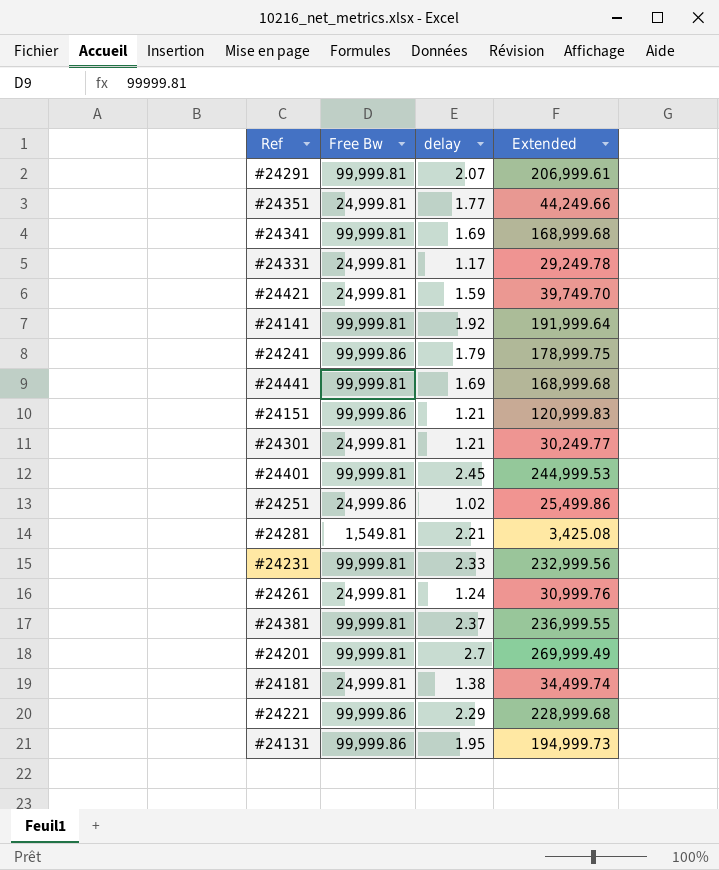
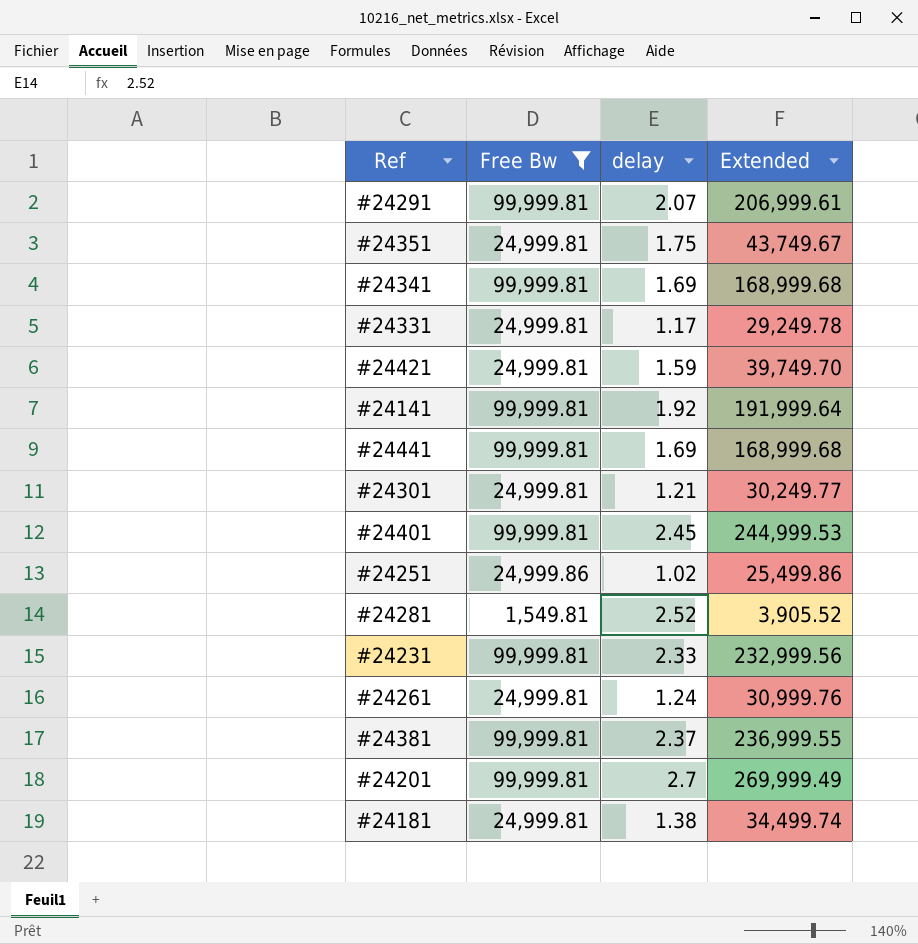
filter: none -> Free Bw != 99,999.86
#24351 | delay: 1.77 -> 1.75
#24351 | Extended: 44,249.66 -> 43,749.67
#24281 | delay: 2.21 -> 2.52
#24281 | Extended: 3,425.08 -> 3,905.52

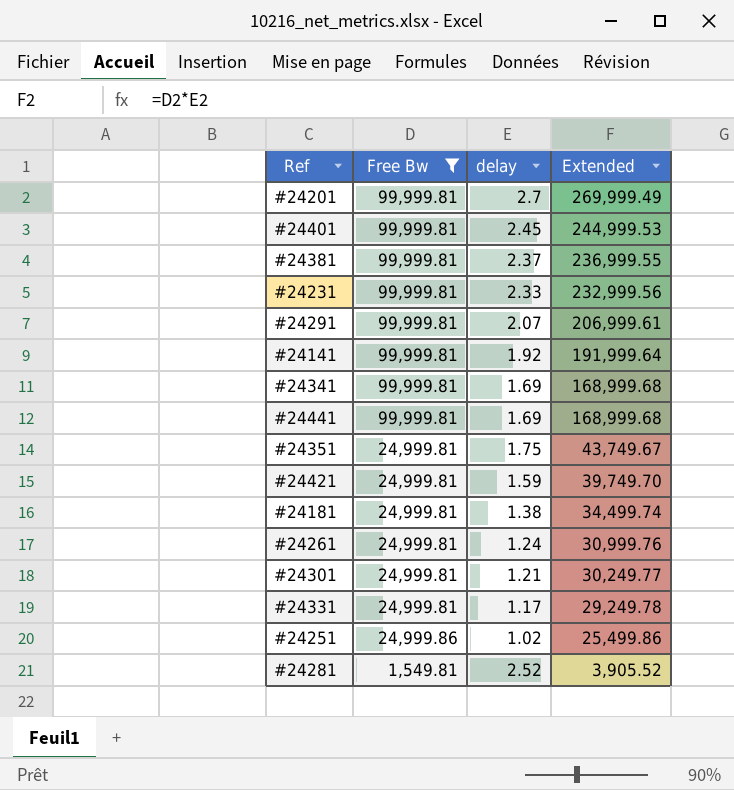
row order: none -> Extended descending

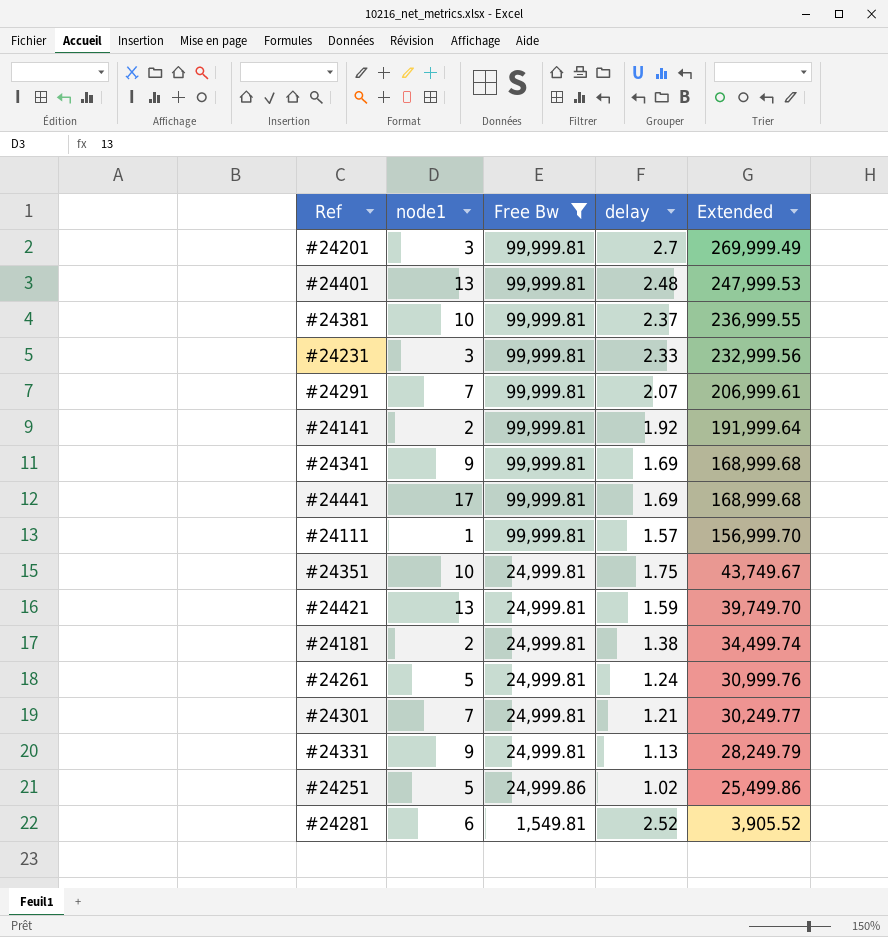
column node1 | position: none -> 2
#24401 | delay: 2.45 -> 2.48
#24401 | Extended: 244,999.53 -> 247,999.53
row #24111: none -> 1 | 99,999.81 | 1.57 | 156,999.70
#24331 | delay: 1.17 -> 1.13
#24331 | Extended: 29,249.78 -> 28,249.79

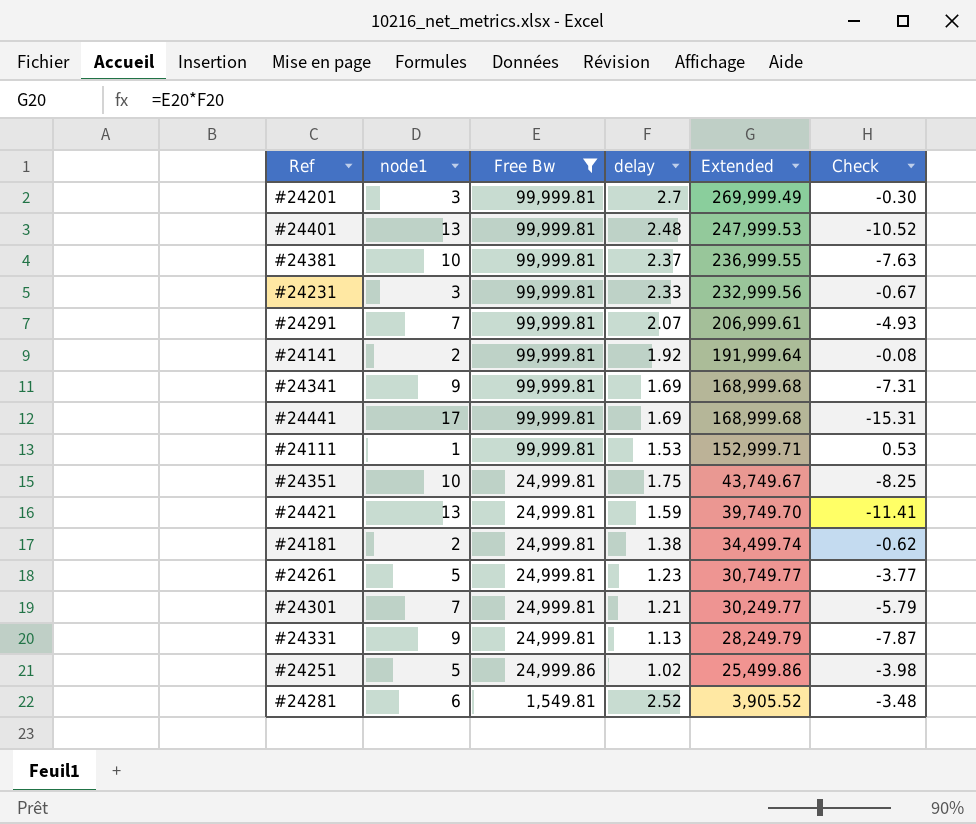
column Check | formula: none -> [delay] - [node1]
#24111 | delay: 1.57 -> 1.53
#24111 | Extended: 156,999.70 -> 152,999.71
#24261 | delay: 1.24 -> 1.23
#24261 | Extended: 30,999.76 -> 30,749.77

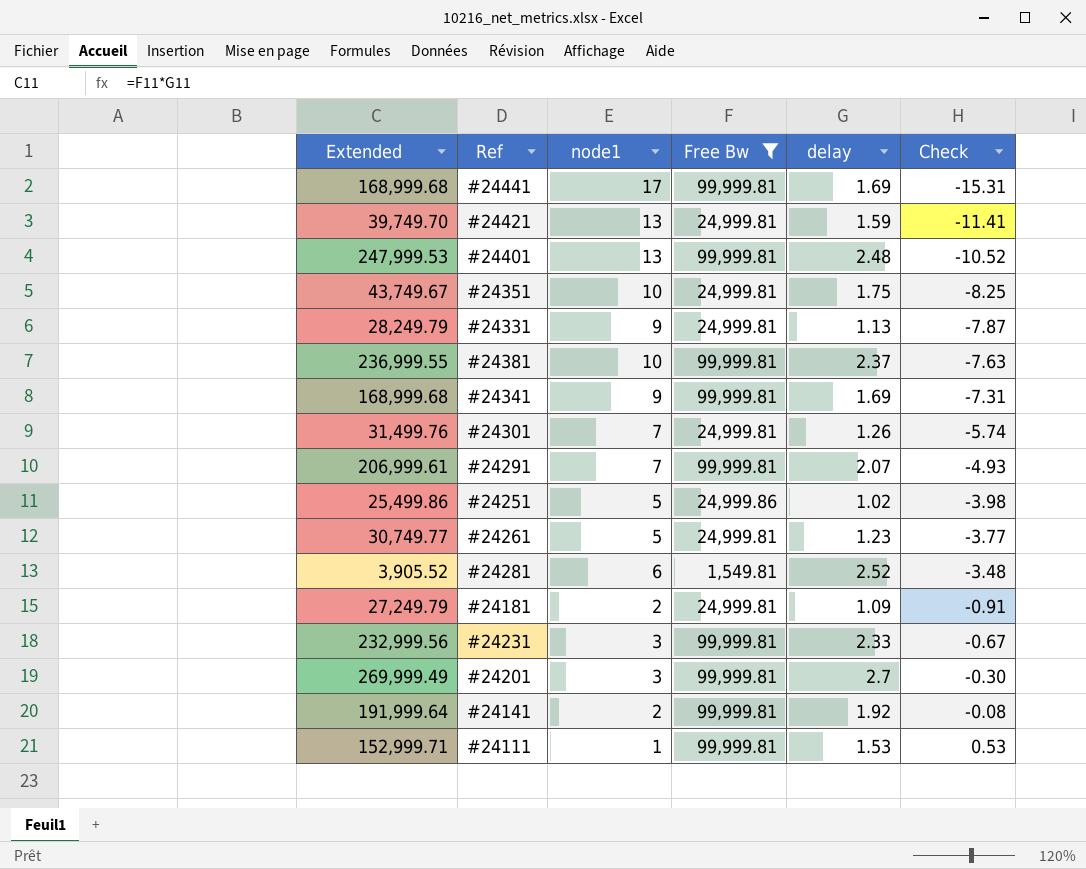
row order: Extended descending -> Check ascending
column Extended | position: 5 -> 1
#24301 | Extended: 30,249.77 -> 31,499.76
#24301 | delay: 1.21 -> 1.26
#24301 | Check: -5.79 -> -5.74
#24181 | Extended: 34,499.74 -> 27,249.79
#24181 | delay: 1.38 -> 1.09
#24181 | Check: -0.62 -> -0.91

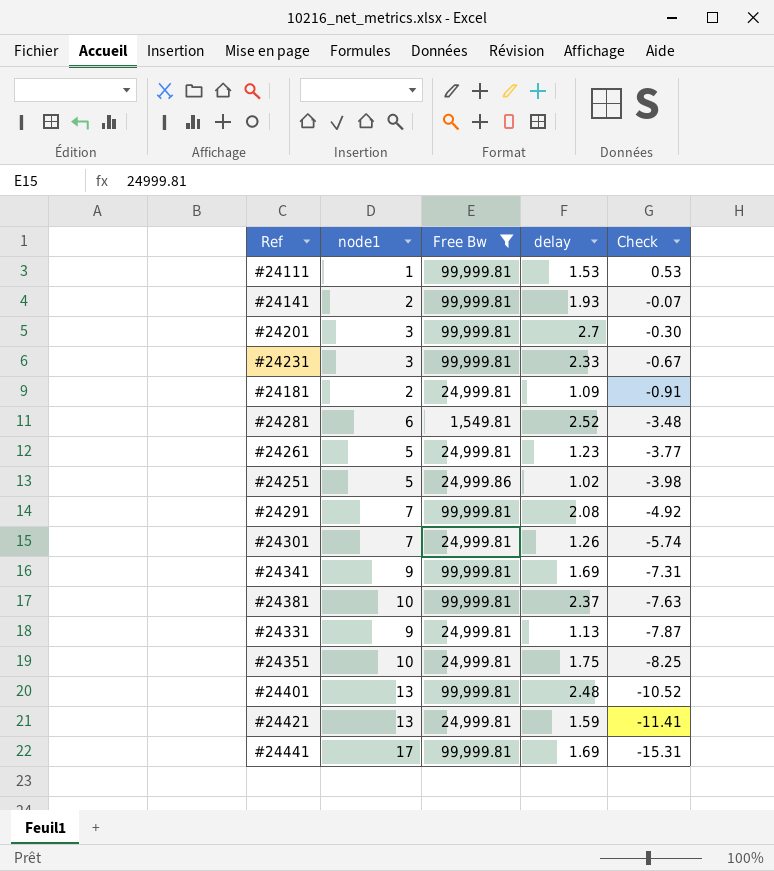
row order: Check ascending -> Check descending
column Extended | formula: [Free Bw] * [delay] -> none
#24141 | delay: 1.92 -> 1.93
#24141 | Check: -0.08 -> -0.07
#24291 | delay: 2.07 -> 2.08
#24291 | Check: -4.93 -> -4.92

